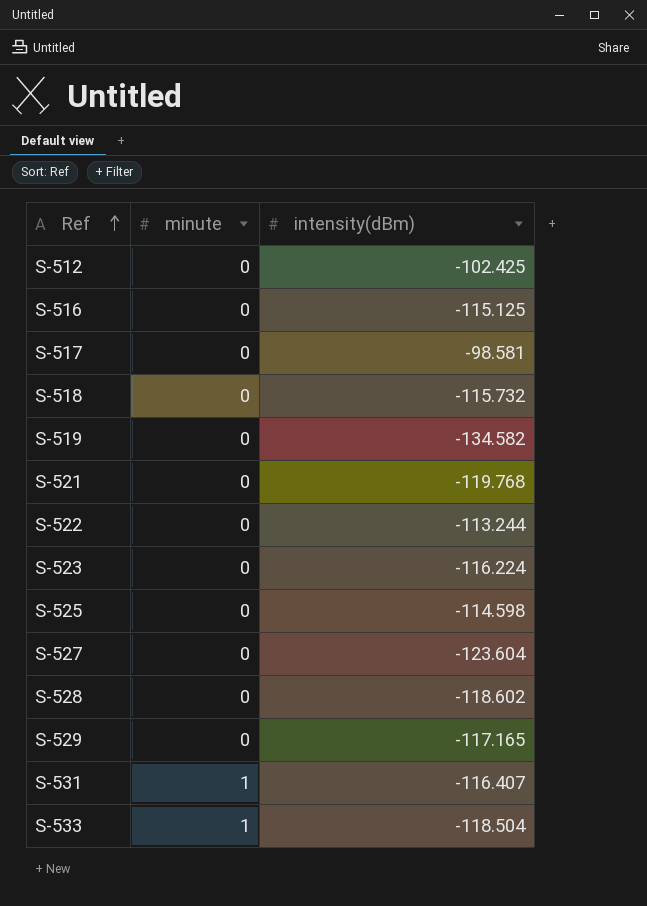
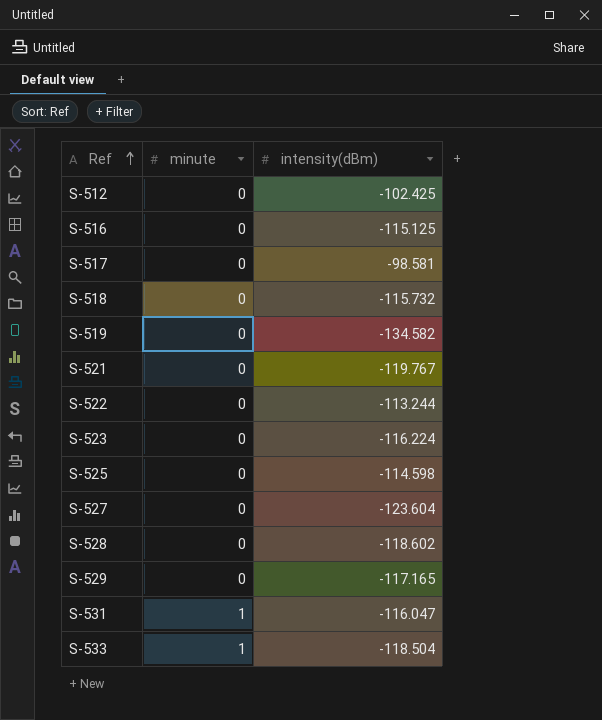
S-521 | intensity(dBm): -119.768 -> -119.767
S-531 | intensity(dBm): -116.407 -> -116.047

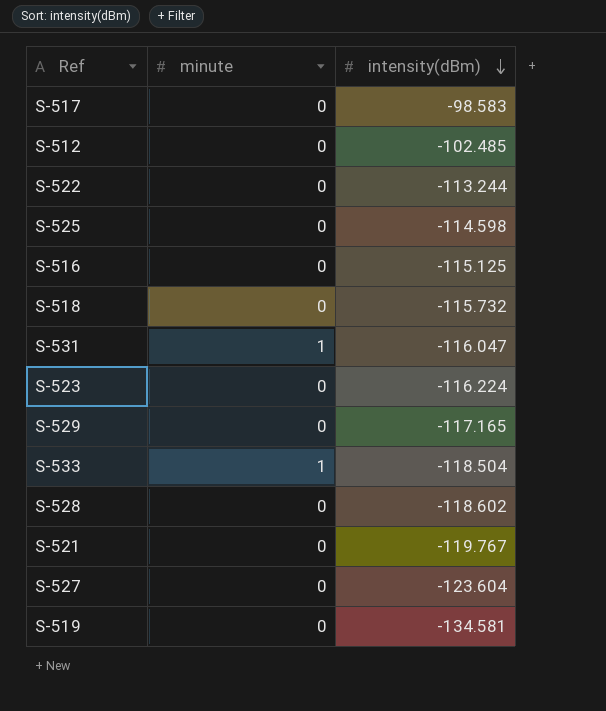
row order: Ref ascending -> intensity(dBm) descending
S-517 | intensity(dBm): -98.581 -> -98.583
S-512 | intensity(dBm): -102.425 -> -102.485
S-519 | intensity(dBm): -134.582 -> -134.581

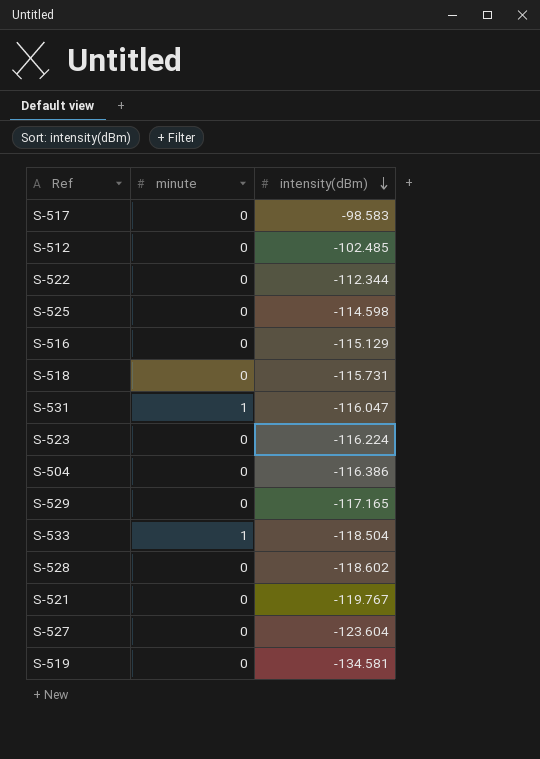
S-522 | intensity(dBm): -113.244 -> -112.344
S-516 | intensity(dBm): -115.125 -> -115.129
S-518 | intensity(dBm): -115.732 -> -115.731
row S-504: none -> 0 | -116.386

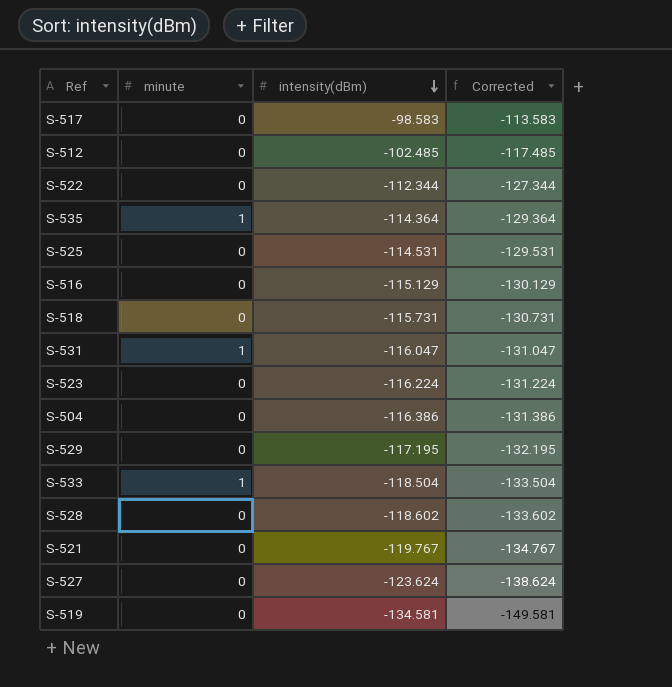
column Corrected | formula: none -> [intensity(dBm)] - 15
row S-535: none -> 1 | -114.364 | -129.364
S-525 | intensity(dBm): -114.598 -> -114.531
S-529 | intensity(dBm): -117.165 -> -117.195
S-527 | intensity(dBm): -123.604 -> -123.624

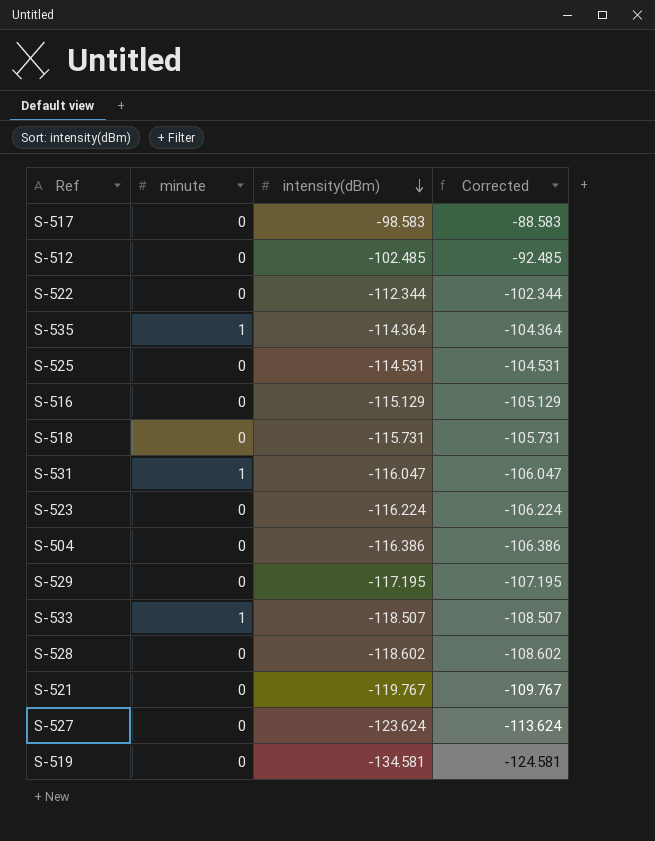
column Corrected | formula: [intensity(dBm)] - 15 -> [intensity(dBm)] + 10
S-533 | intensity(dBm): -118.504 -> -118.507

